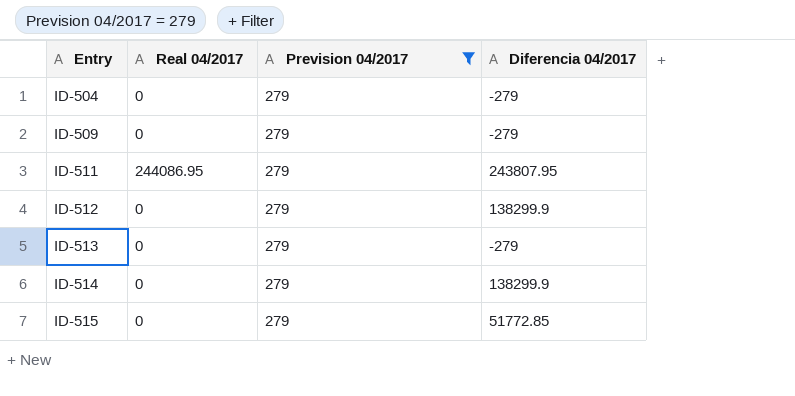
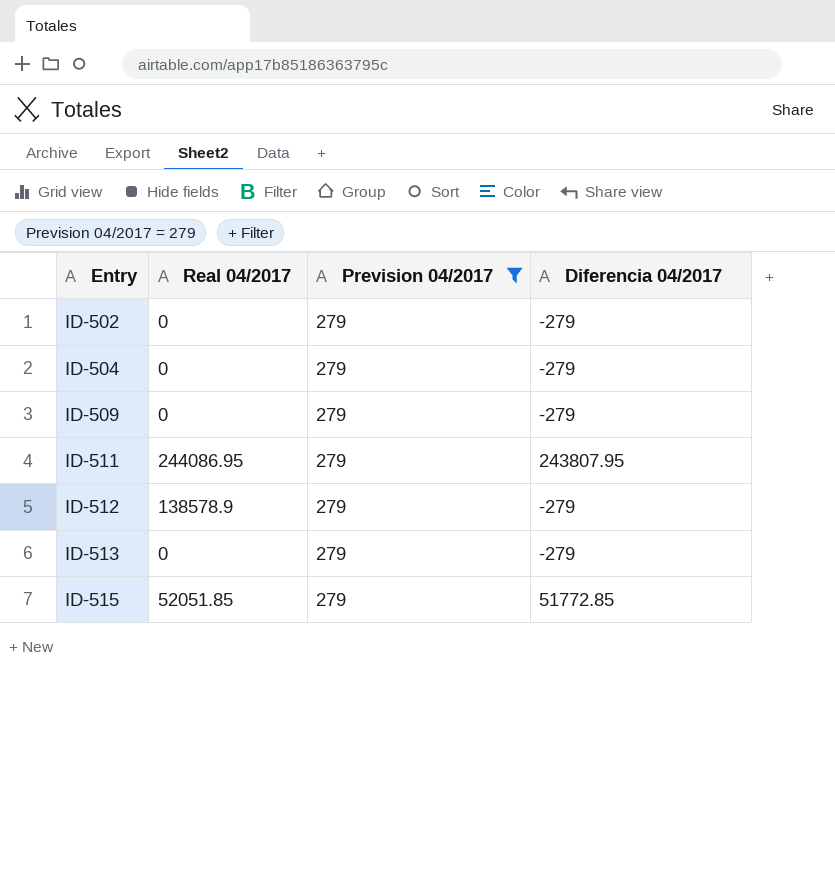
row ID-514: 0 | 279 | 138299.9 -> none
row ID-502: none -> 0 | 279 | -279
ID-512 | Real 04/2017: 0 -> 138578.9
ID-512 | Diferencia 04/2017: 138299.9 -> -279
ID-515 | Real 04/2017: 0 -> 52051.85

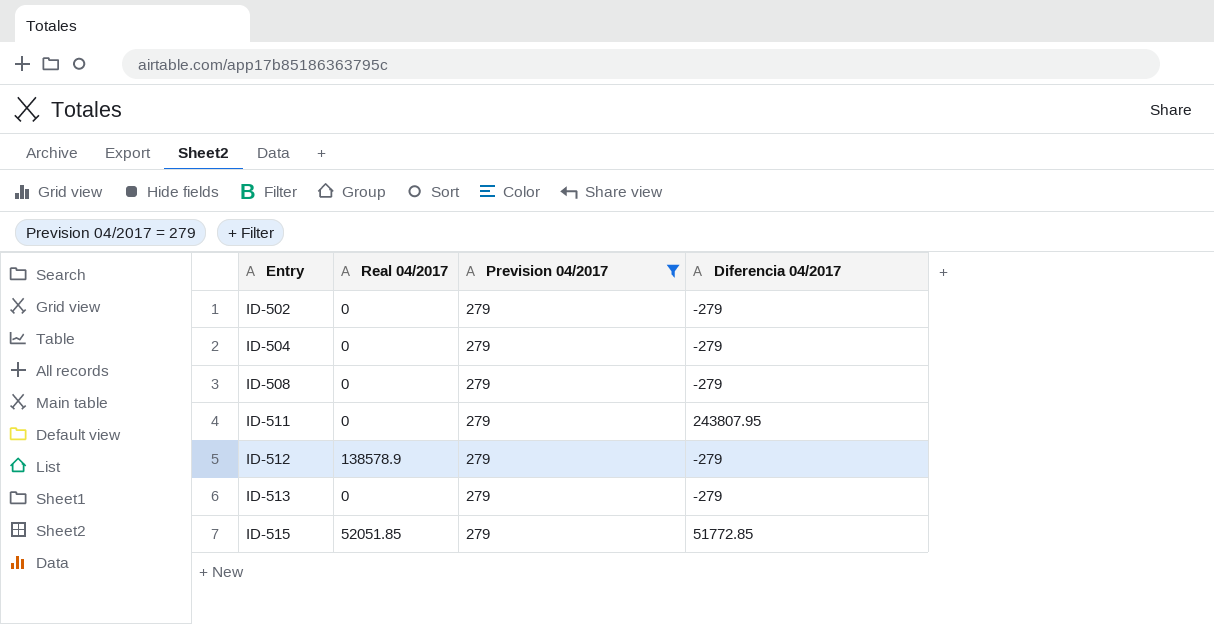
row ID-509: 0 | 279 | -279 -> none
row ID-508: none -> 0 | 279 | -279
ID-511 | Real 04/2017: 244086.95 -> 0

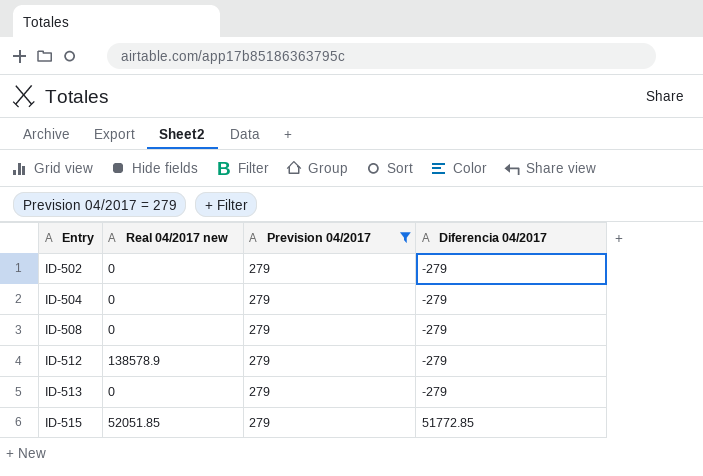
column name: Real 04/2017 -> Real 04/2017 new
row ID-511: 0 | 279 | 243807.95 -> none

